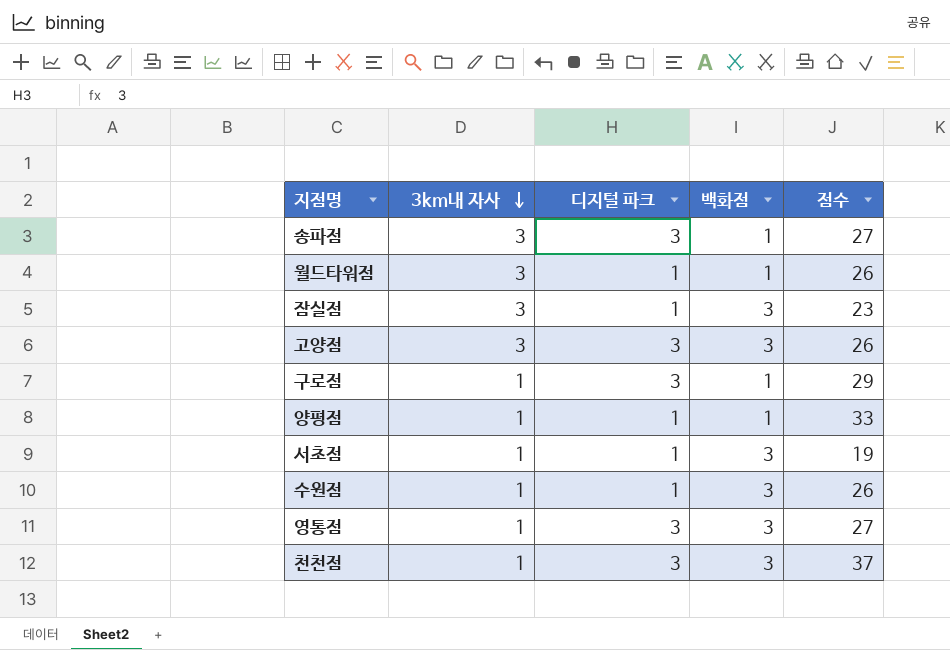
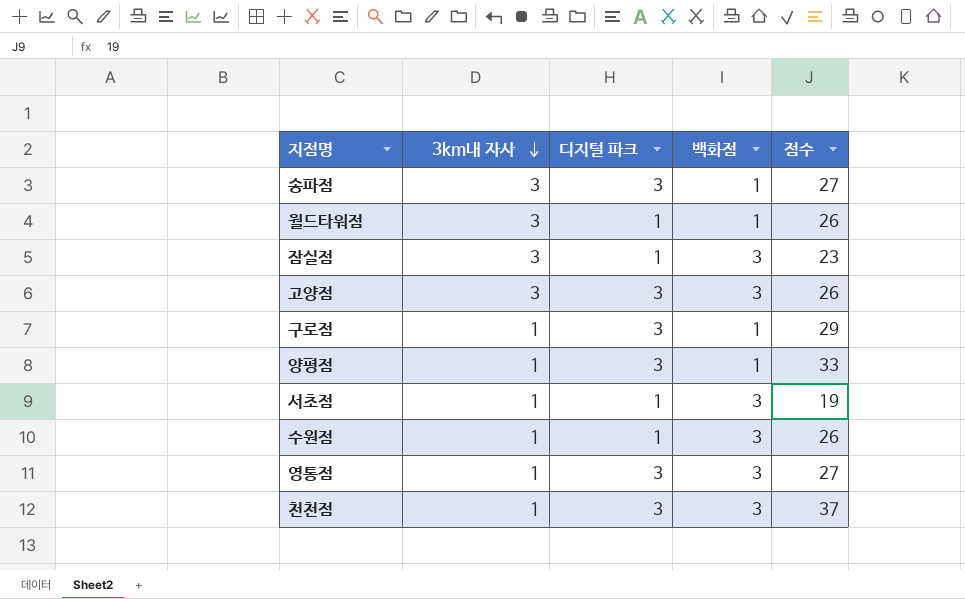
양평점 | 디지털 파크: 1 -> 3

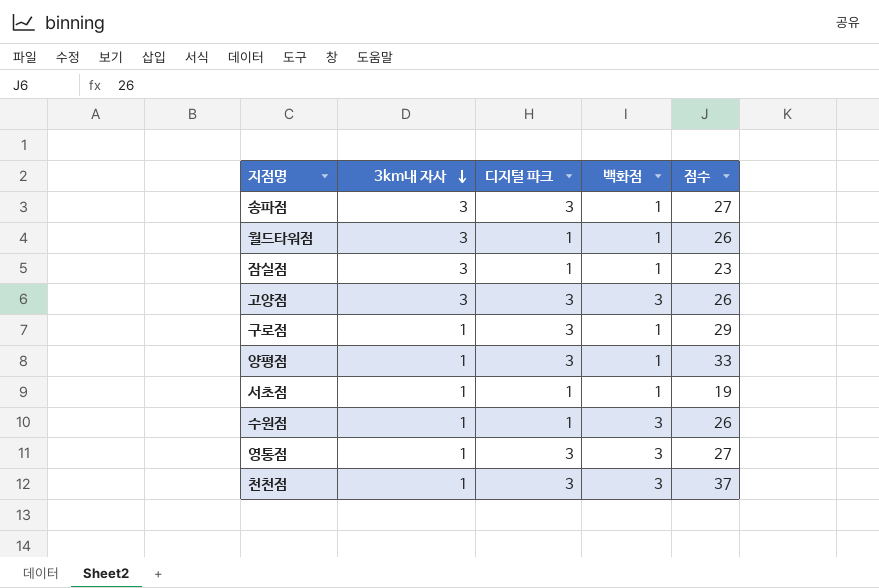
잠실점 | 백화점: 3 -> 1
서초점 | 백화점: 3 -> 1

